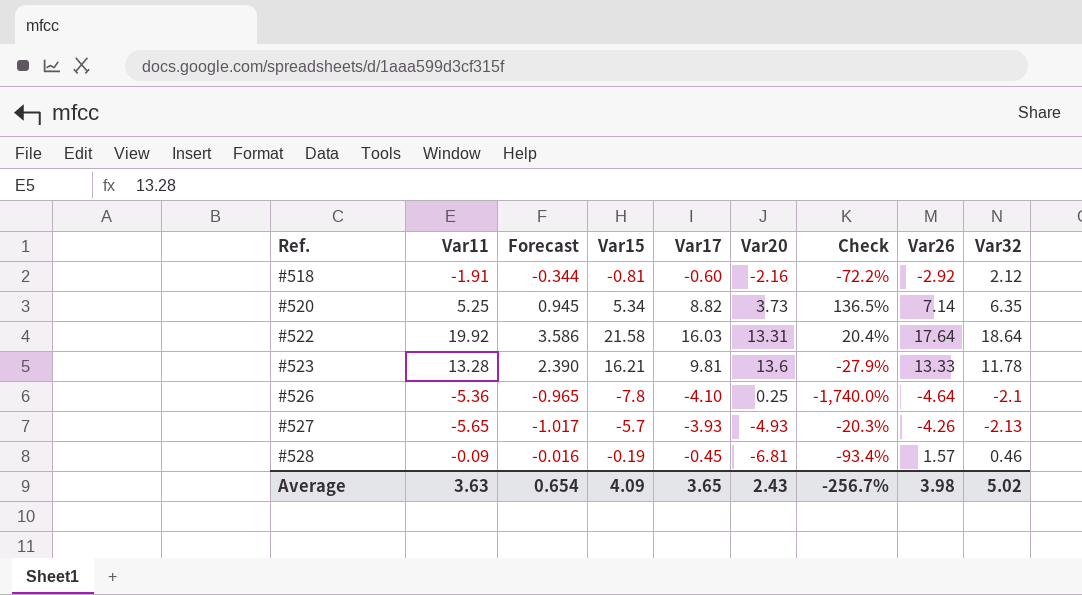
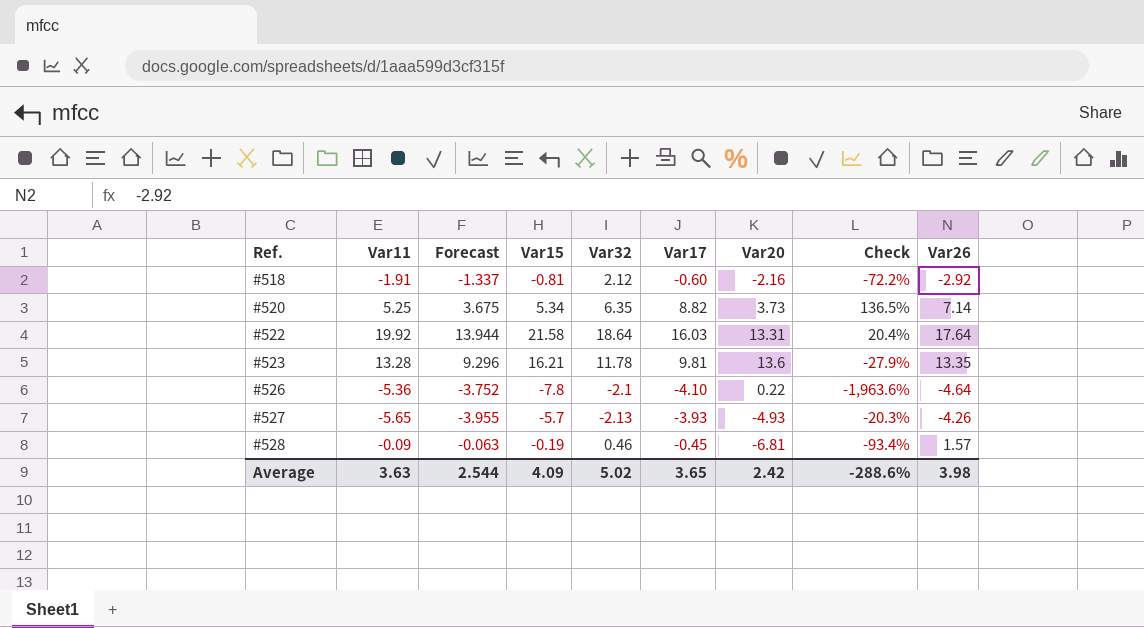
column Forecast | formula: [Var11] * 0.18 -> [Var11] * 0.7
column Var32 | position: 9 -> 5
#523 | Var26: 13.33 -> 13.35
#526 | Var20: 0.25 -> 0.22
#526 | Check: -1,740.0% -> -1,963.6%
Average | Forecast: 0.654 -> 2.544
Average | Var20: 2.43 -> 2.42
Average | Check: -256.7% -> -288.6%

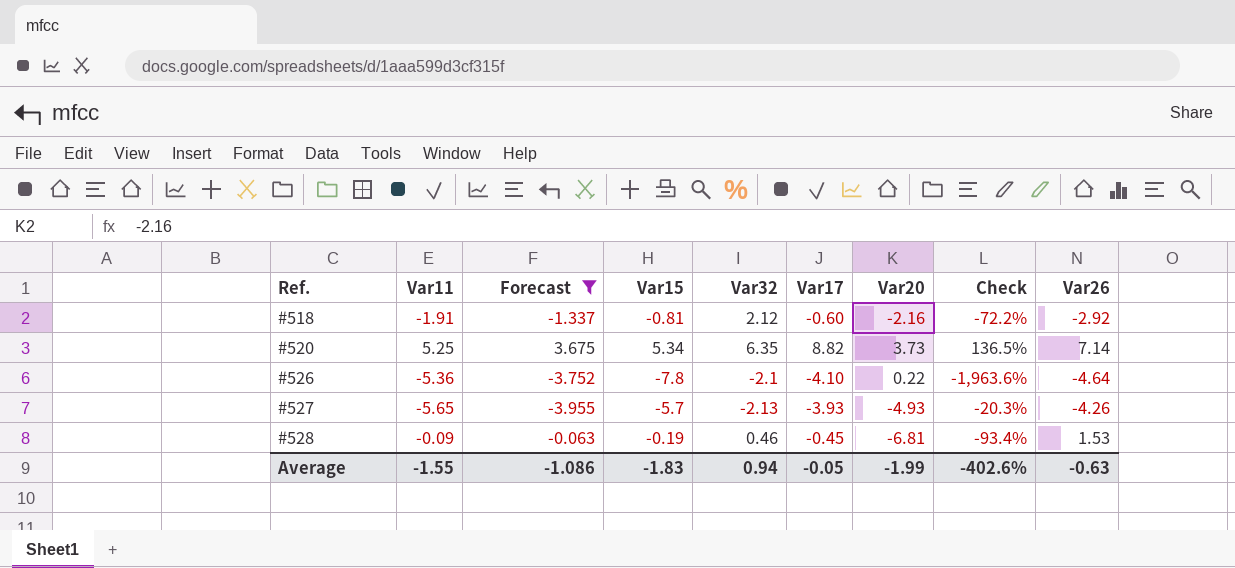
filter: none -> Forecast <= 3.675
#528 | Var26: 1.57 -> 1.53
Average | Var11: 3.63 -> -1.55
Average | Forecast: 2.544 -> -1.086
Average | Var15: 4.09 -> -1.83
Average | Var32: 5.02 -> 0.94
Average | Var17: 3.65 -> -0.05
Average | Var20: 2.42 -> -1.99
Average | Check: -288.6% -> -402.6%
Average | Var26: 3.98 -> -0.63

